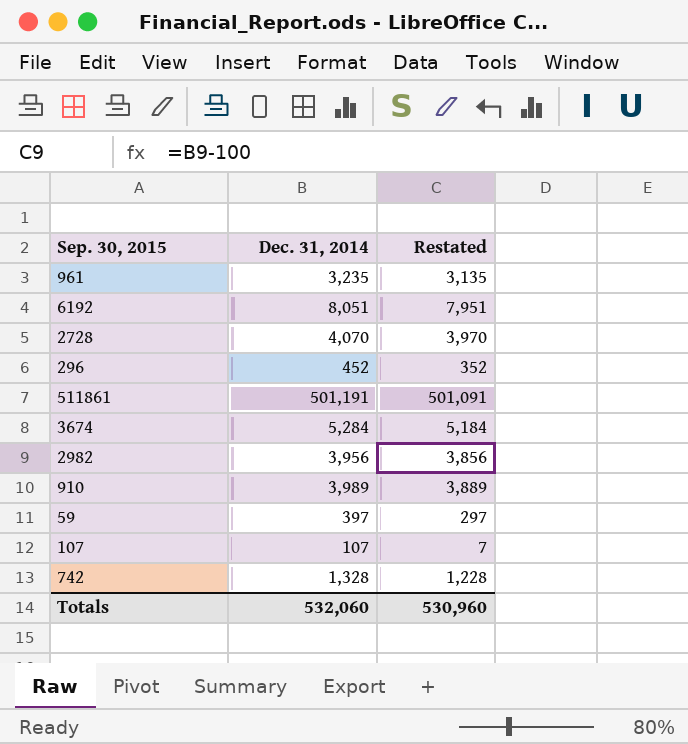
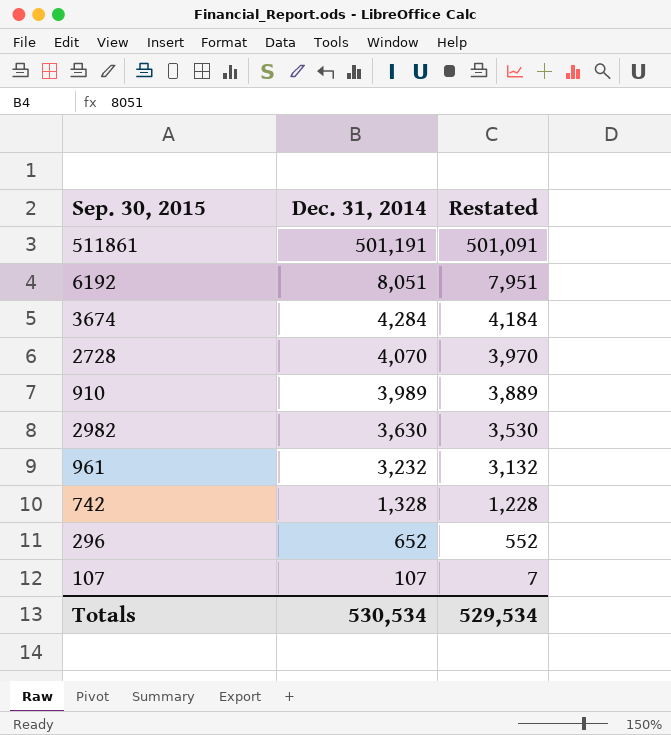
row order: none -> Dec. 31, 2014 descending
row 59: 397 | 297 -> none
3674 | Dec. 31, 2014: 5,284 -> 4,284
3674 | Restated: 5,184 -> 4,184
2982 | Dec. 31, 2014: 3,956 -> 3,630
2982 | Restated: 3,856 -> 3,530
961 | Dec. 31, 2014: 3,235 -> 3,232
961 | Restated: 3,135 -> 3,132
296 | Dec. 31, 2014: 452 -> 652
296 | Restated: 352 -> 552
Totals | Dec. 31, 2014: 532,060 -> 530,534
Totals | Restated: 530,960 -> 529,534

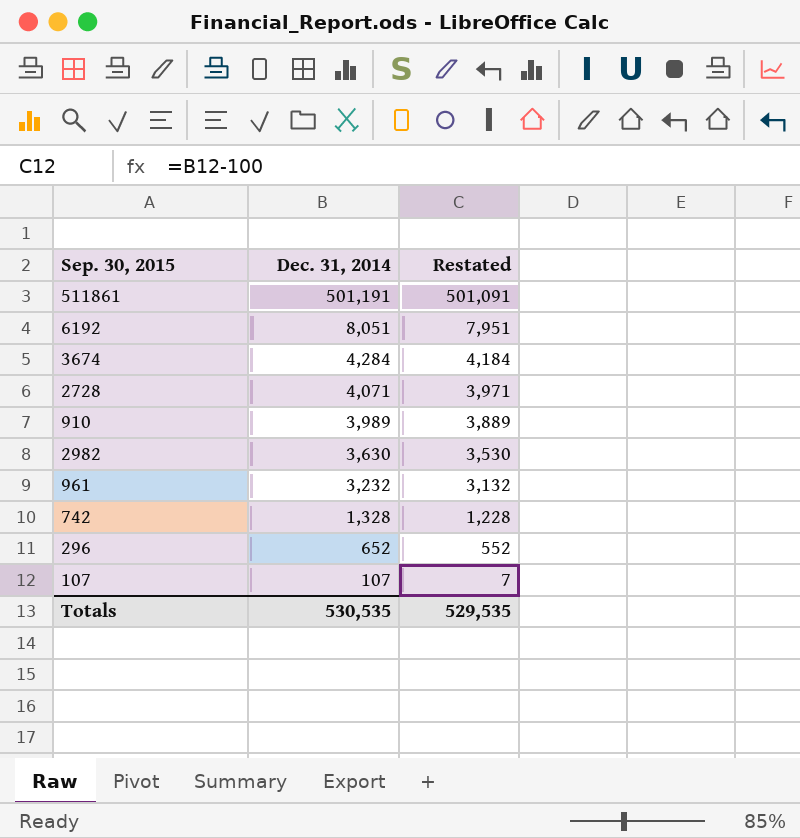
2728 | Dec. 31, 2014: 4,070 -> 4,071
2728 | Restated: 3,970 -> 3,971
Totals | Dec. 31, 2014: 530,534 -> 530,535
Totals | Restated: 529,534 -> 529,535

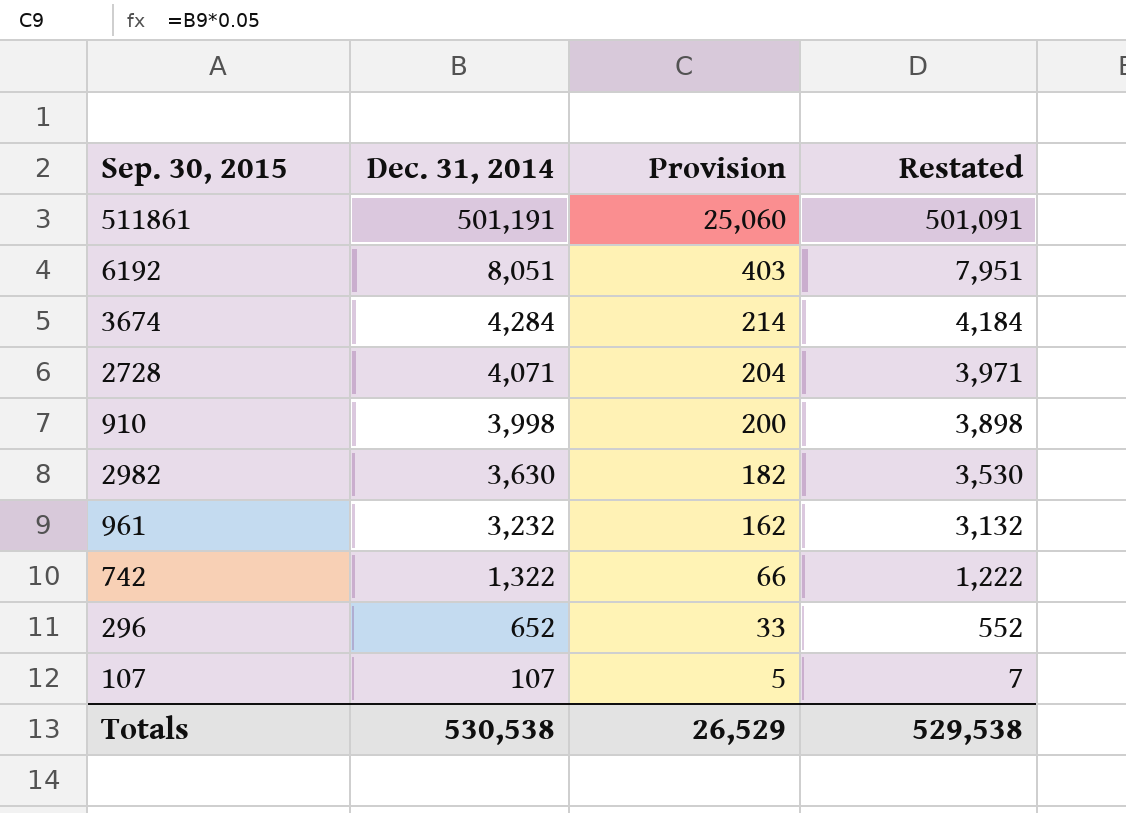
column Provision | formula: none -> [Dec. 31, 2014] * 0.05
910 | Dec. 31, 2014: 3,989 -> 3,998
910 | Restated: 3,889 -> 3,898
742 | Dec. 31, 2014: 1,328 -> 1,322
742 | Restated: 1,228 -> 1,222
Totals | Dec. 31, 2014: 530,535 -> 530,538
Totals | Restated: 529,535 -> 529,538

